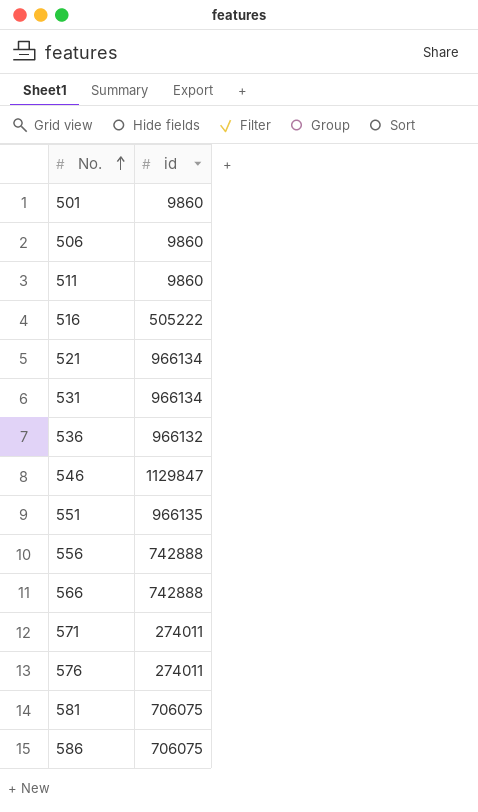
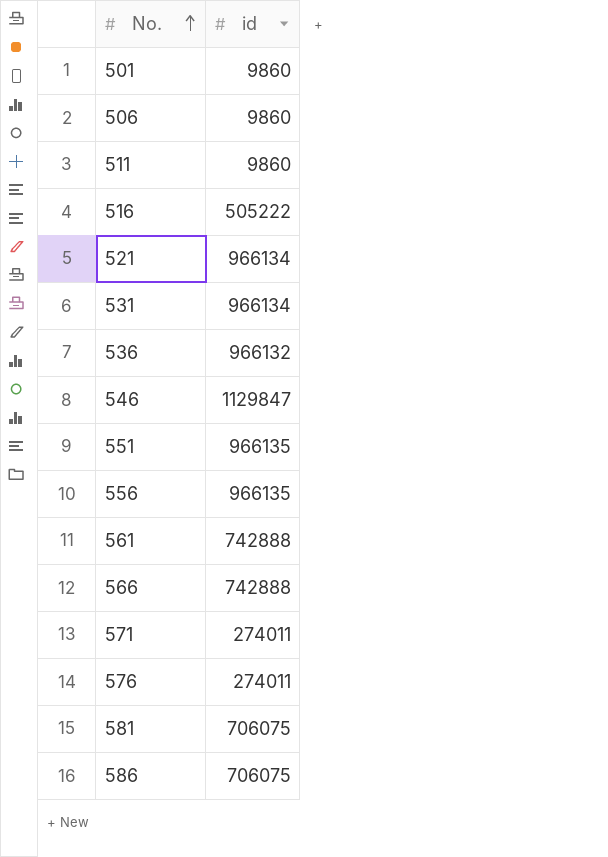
556 | id: 742888 -> 966135
row 561: none -> 742888

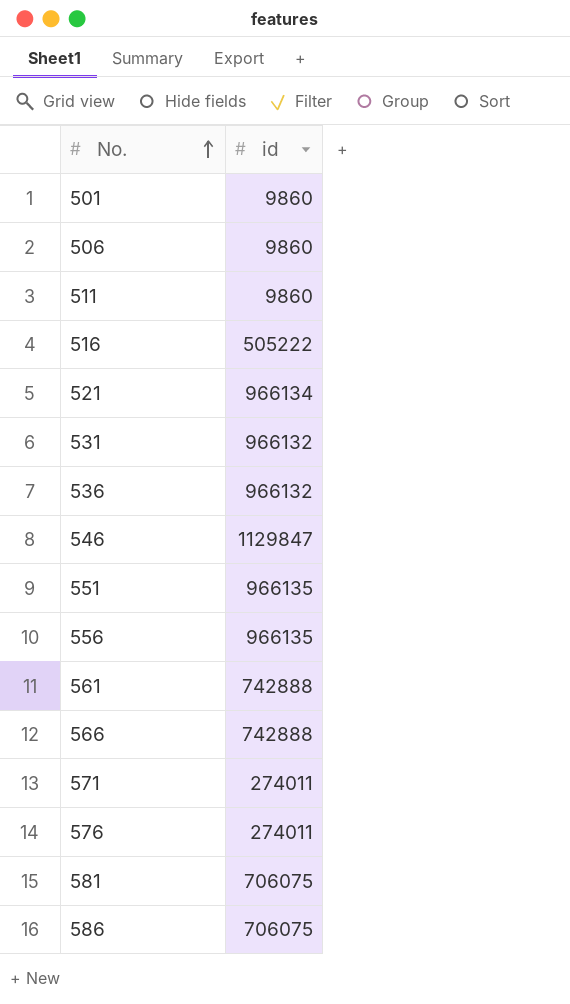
531 | id: 966134 -> 966132

